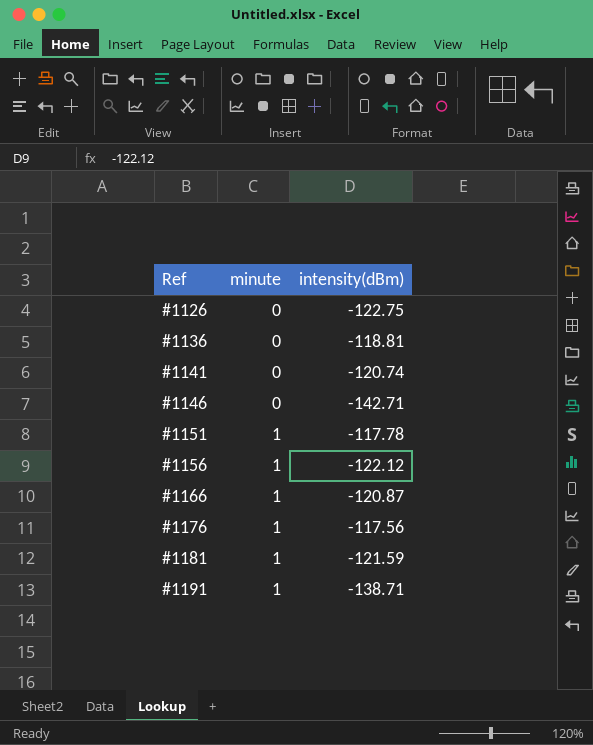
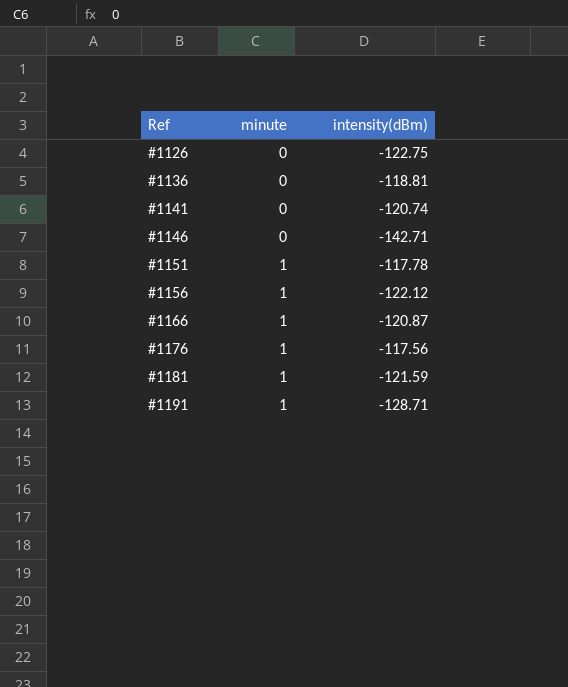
#1191 | intensity(dBm): -138.71 -> -128.71

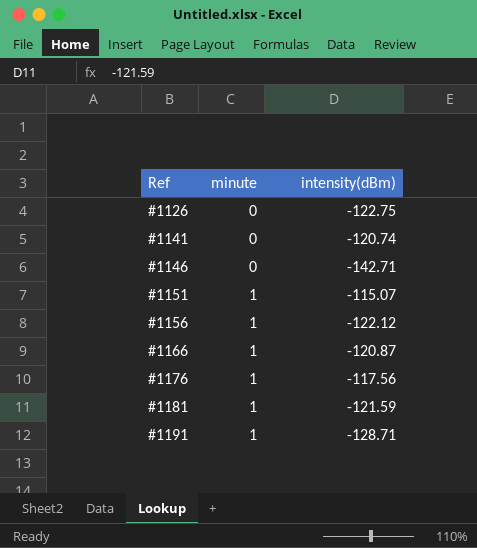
row #1136: 0 | -118.81 -> none
#1151 | intensity(dBm): -117.78 -> -115.07

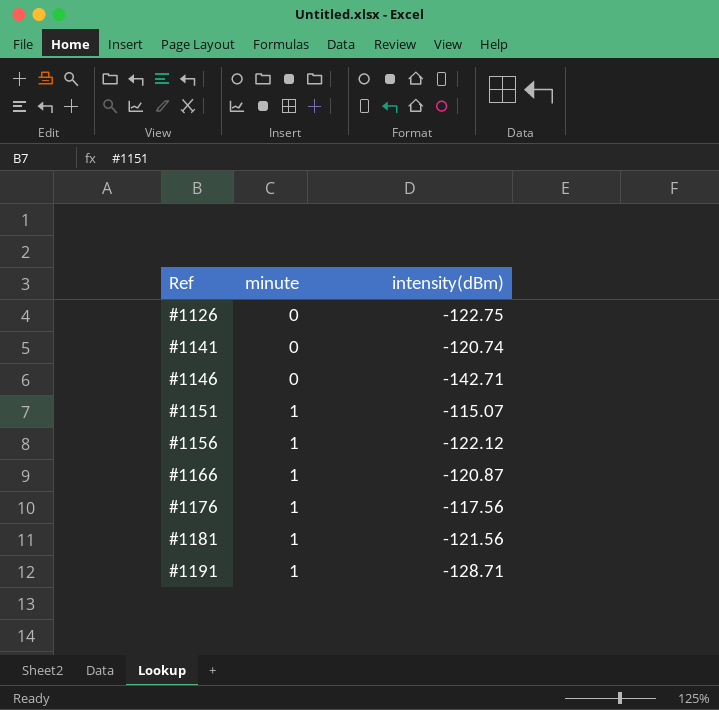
#1181 | intensity(dBm): -121.59 -> -121.56

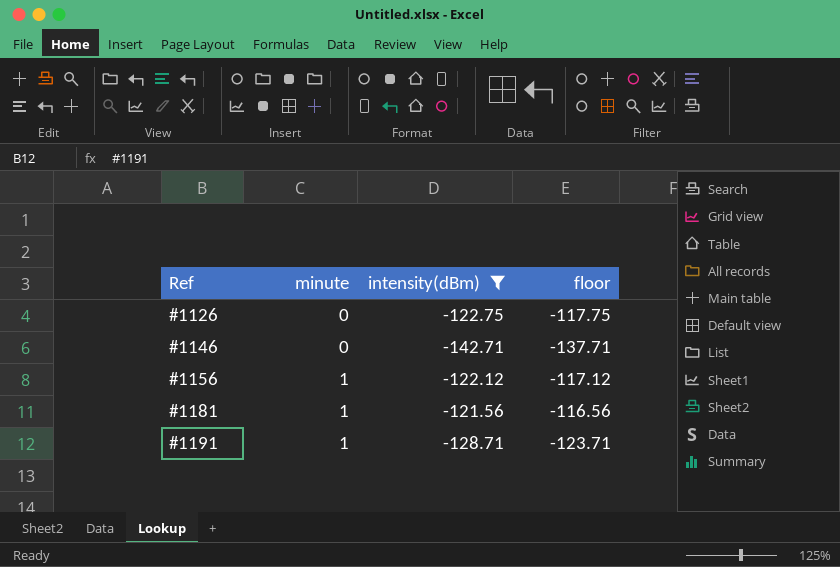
filter: none -> intensity(dBm) <= -121.56
column floor | formula: none -> [intensity(dBm)] + 5

